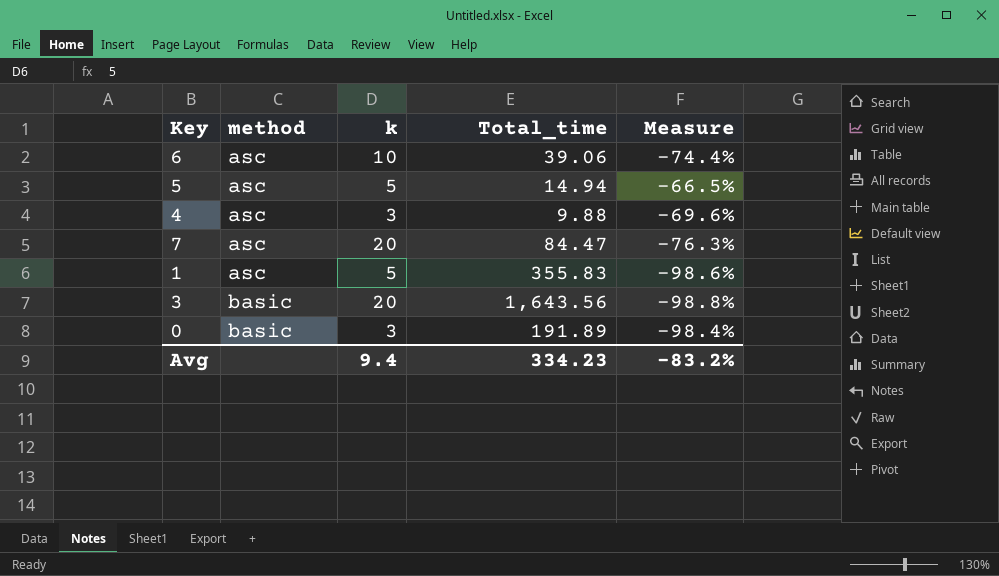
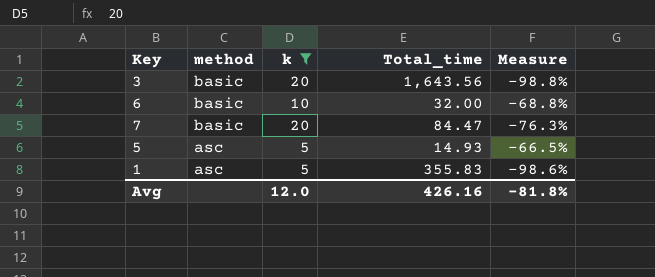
filter: none -> k != 3
row order: method ascending -> method descending
6 | method: asc -> basic
6 | Total_time: 39.06 -> 32.00
6 | Measure: -74.4% -> -68.8%
7 | method: asc -> basic
5 | Total_time: 14.94 -> 14.93
Avg | k: 9.4 -> 12.0
Avg | Total_time: 334.23 -> 426.16
Avg | Measure: -83.2% -> -81.8%

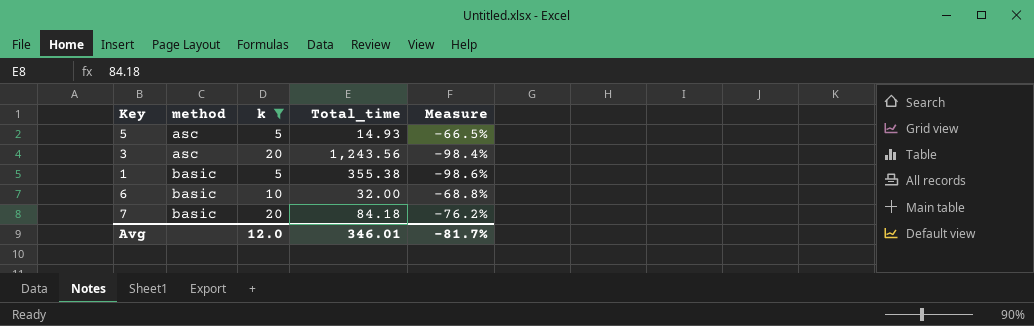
row order: method descending -> method ascending
3 | method: basic -> asc
3 | Total_time: 1,643.56 -> 1,243.56
3 | Measure: -98.8% -> -98.4%
1 | method: asc -> basic
1 | Total_time: 355.83 -> 355.38
7 | Total_time: 84.47 -> 84.18
7 | Measure: -76.3% -> -76.2%
Avg | Total_time: 426.16 -> 346.01
Avg | Measure: -81.8% -> -81.7%

